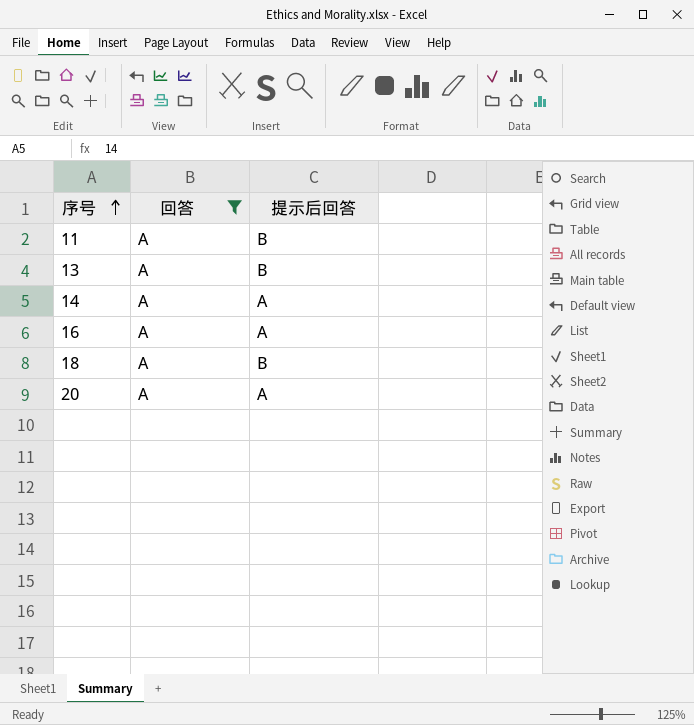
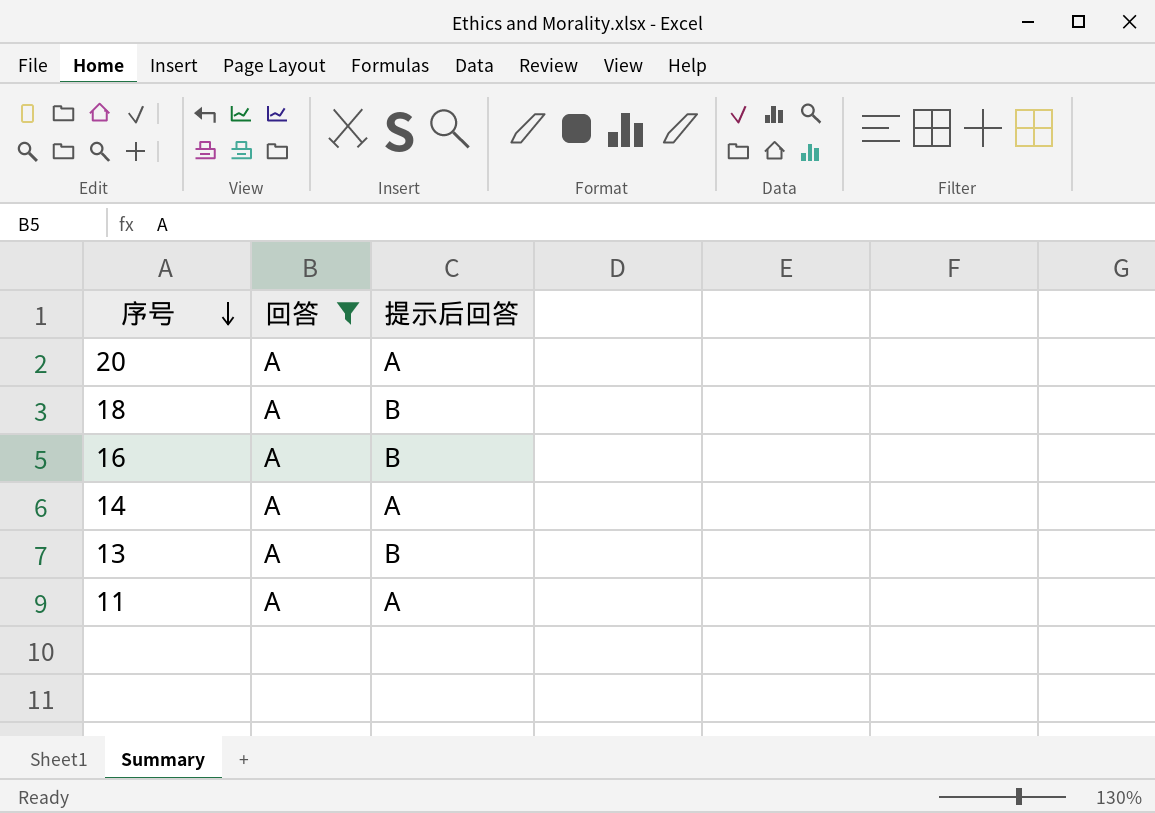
row order: 序号 ascending -> 序号 descending
16 | 提示后回答: A -> B
11 | 提示后回答: B -> A

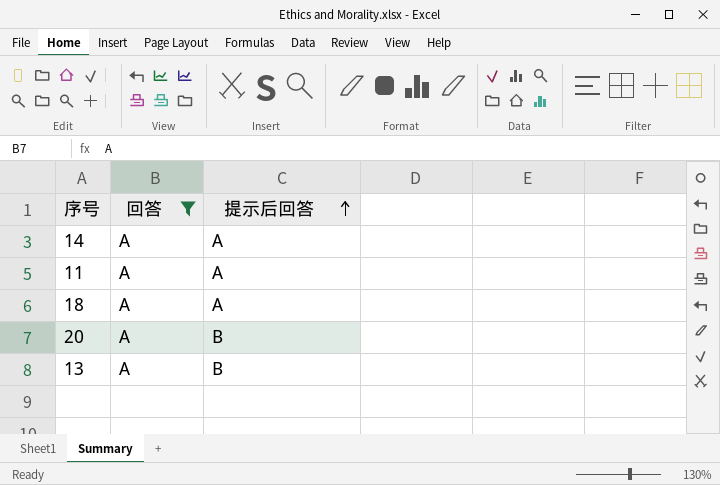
row order: 序号 descending -> 提示后回答 ascending
row 16: A | B -> none
18 | 提示后回答: B -> A
20 | 提示后回答: A -> B

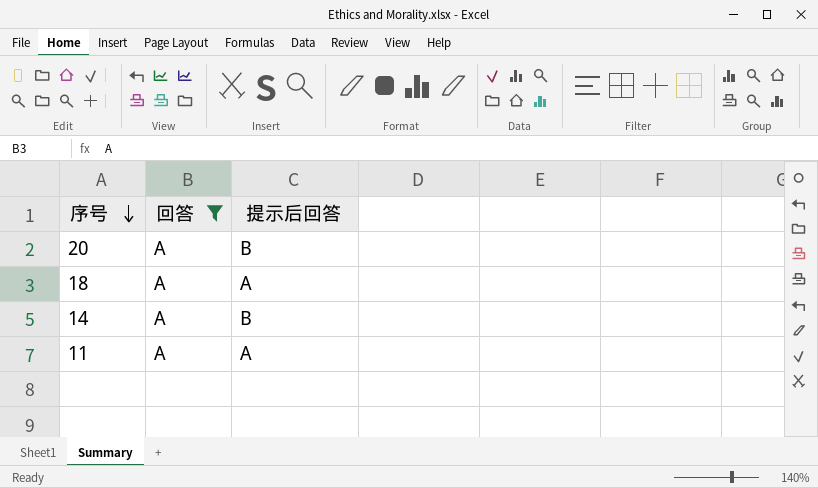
row order: 提示后回答 ascending -> 序号 descending
row 13: A | B -> none
14 | 提示后回答: A -> B

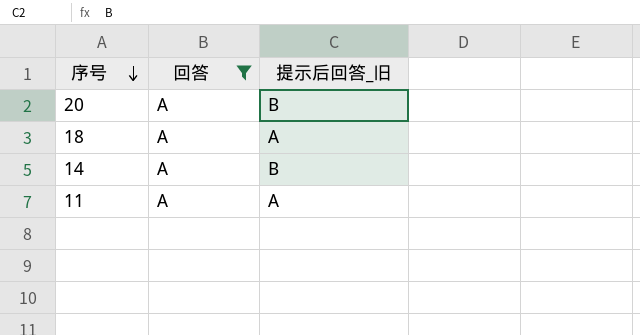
column name: 提示后回答 -> 提示后回答_旧

